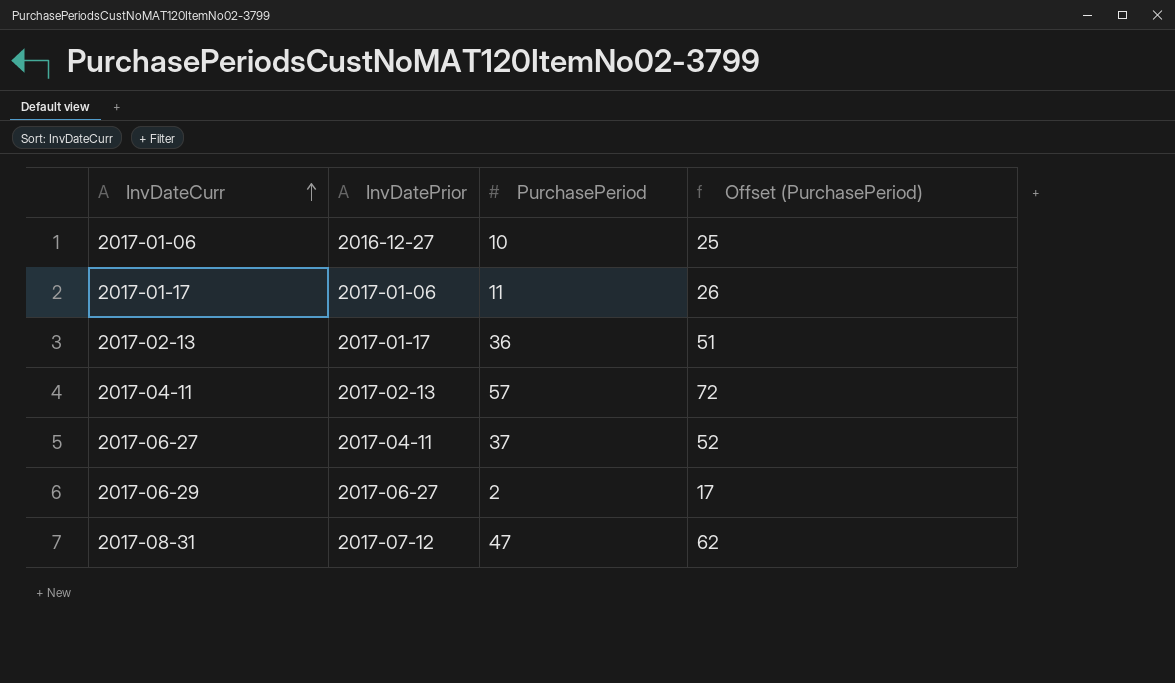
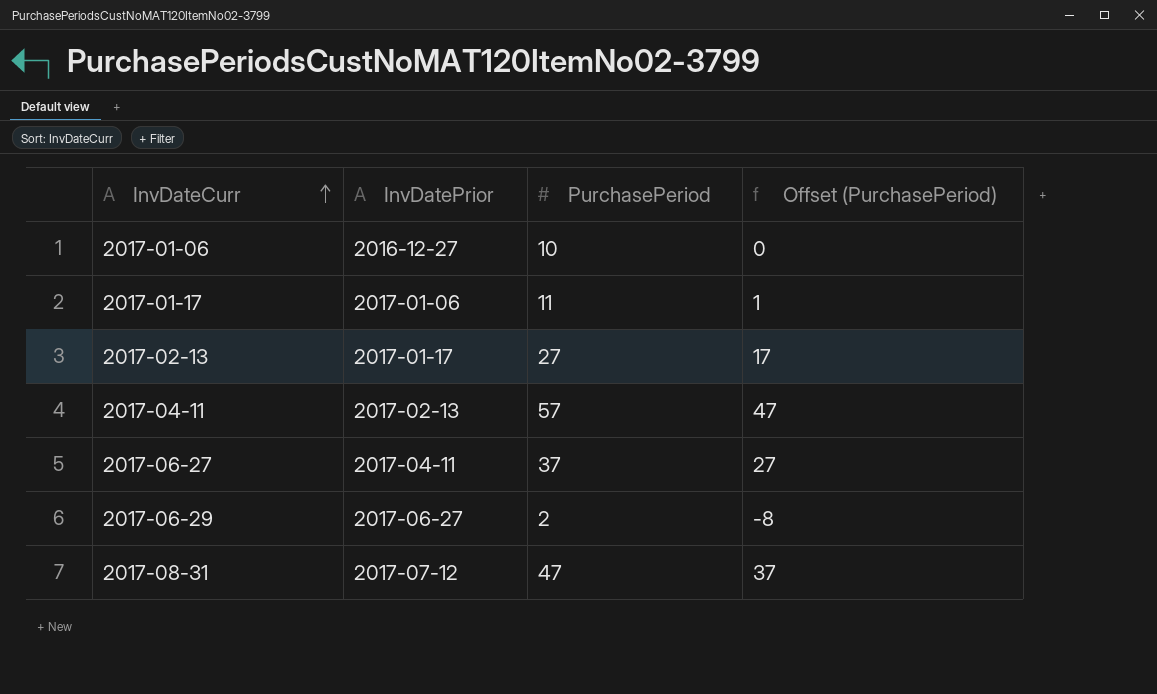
column Offset (PurchasePeriod) | formula: [PurchasePeriod] + 15 -> [PurchasePeriod] - 10
2017-02-13 | PurchasePeriod: 36 -> 27

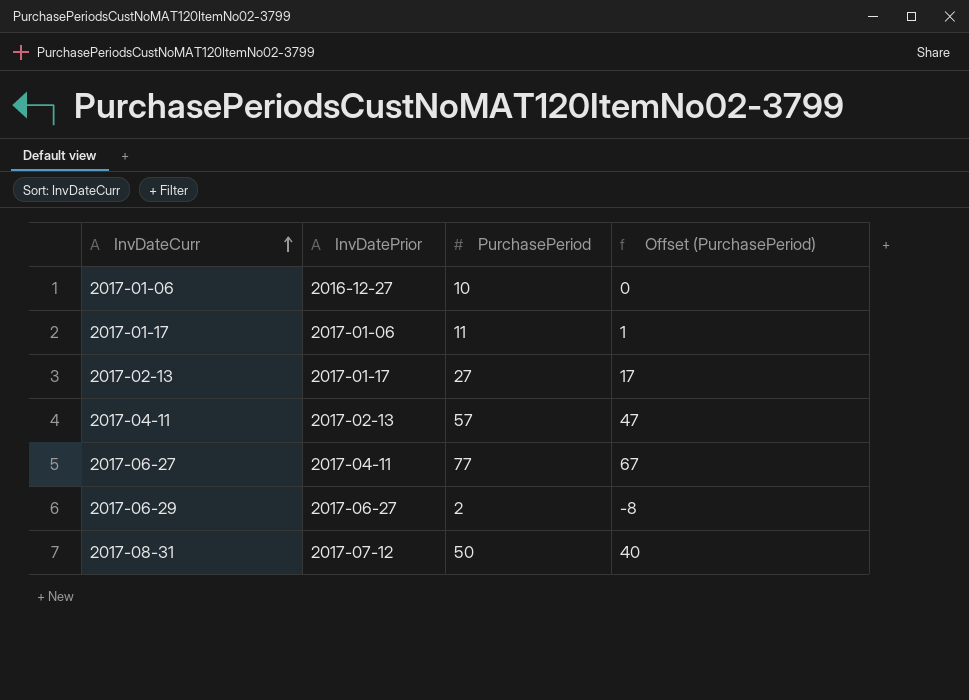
2017-06-27 | PurchasePeriod: 37 -> 77
2017-06-27 | Offset (PurchasePeriod): 27 -> 67
2017-08-31 | PurchasePeriod: 47 -> 50
2017-08-31 | Offset (PurchasePeriod): 37 -> 40

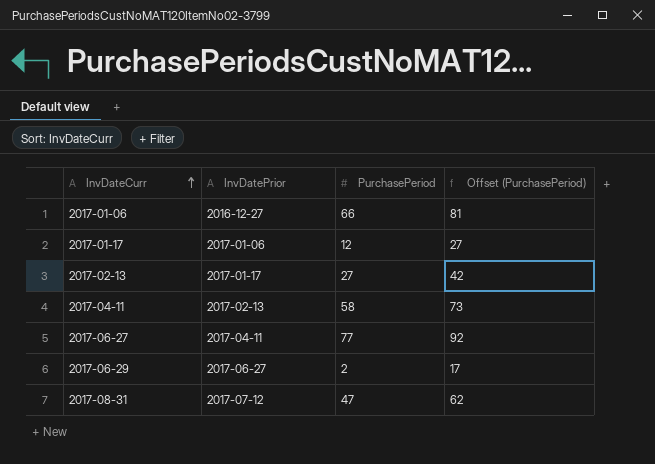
column Offset (PurchasePeriod) | formula: [PurchasePeriod] - 10 -> [PurchasePeriod] + 15
2017-01-06 | PurchasePeriod: 10 -> 66
2017-01-17 | PurchasePeriod: 11 -> 12
2017-04-11 | PurchasePeriod: 57 -> 58
2017-08-31 | PurchasePeriod: 50 -> 47

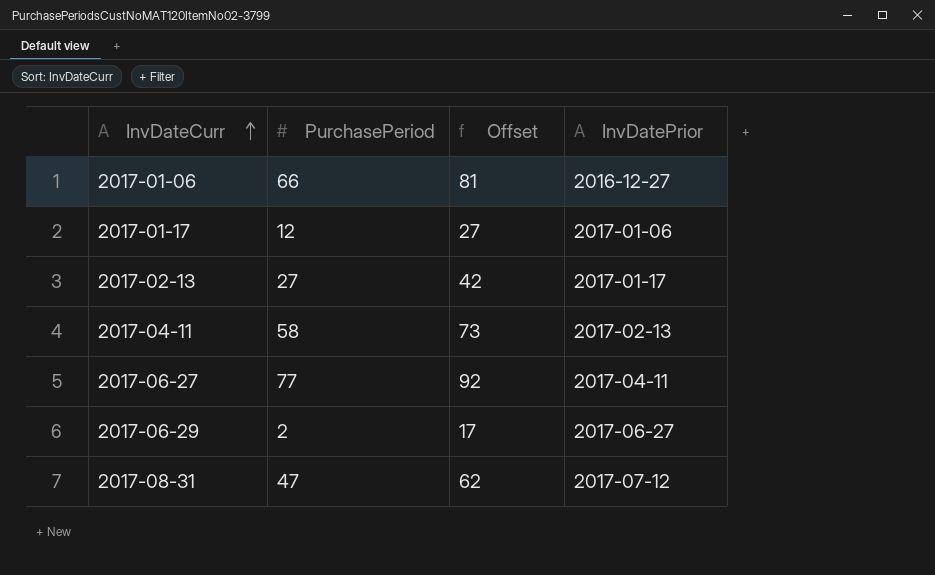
column name: Offset (PurchasePeriod) -> Offset
column InvDatePrior | position: 2 -> 4

